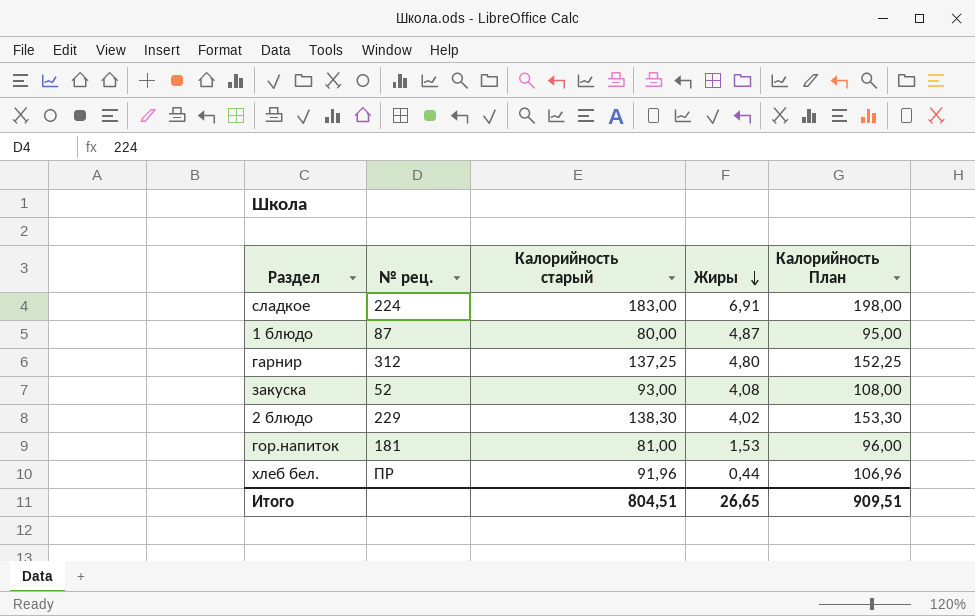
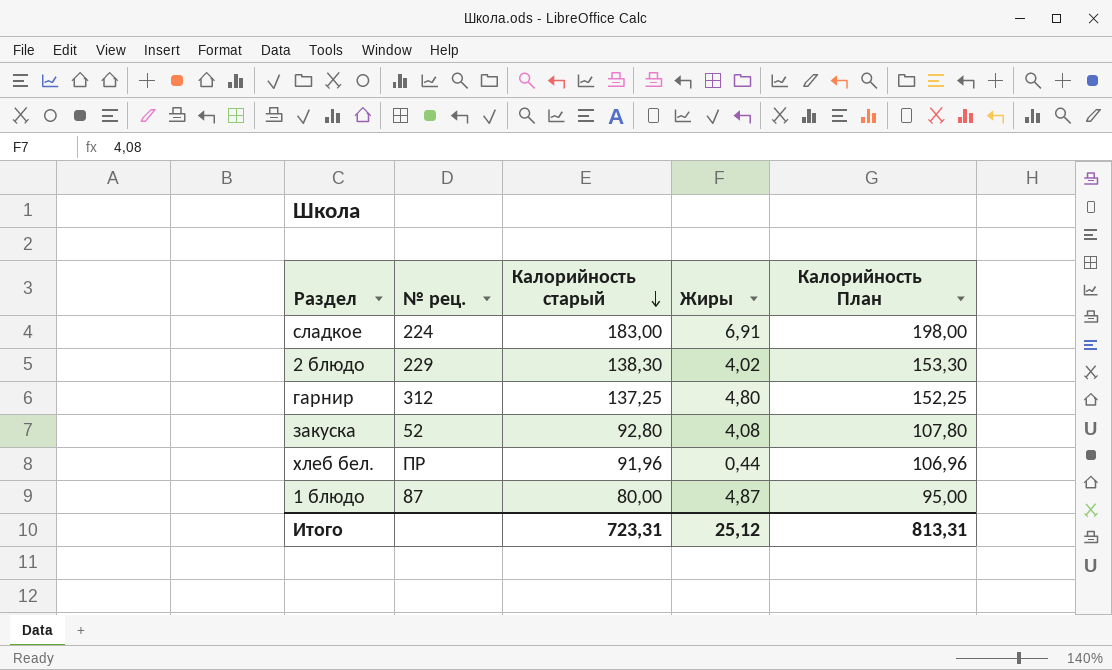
row order: Жиры descending -> Калорийность старый descending
row гор.напиток: 181 | 81,00 | 1,53 | 96,00 -> none
закуска | Калорийность старый: 93,00 -> 92,80
закуска | Калорийность План: 108,00 -> 107,80
Итого | Калорийность старый: 804,51 -> 723,31
Итого | Жиры: 26,65 -> 25,12
Итого | Калорийность План: 909,51 -> 813,31

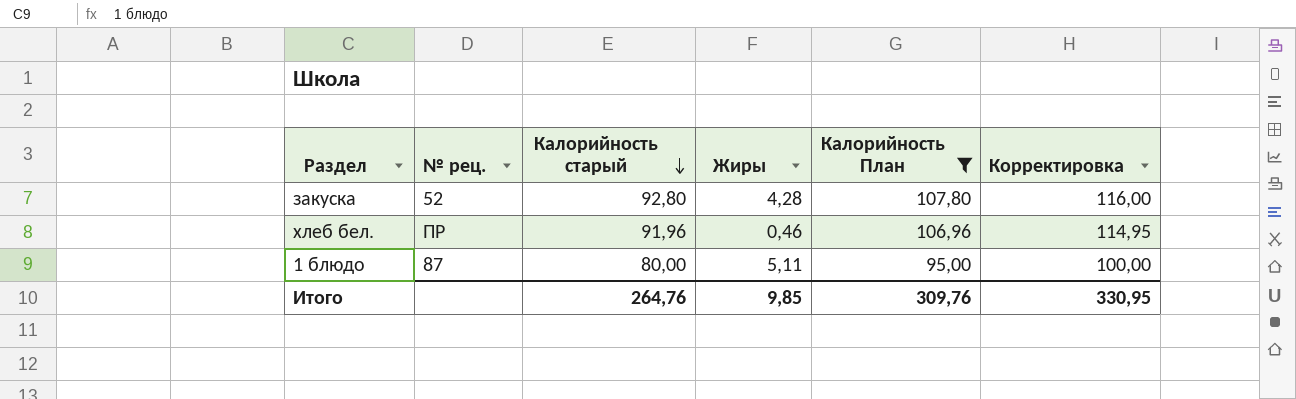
filter: none -> Калорийность План <= 107,80
column Корректировка | formula: none -> [Калорийность старый] * 1,25
закуска | Жиры: 4,08 -> 4,28
хлеб бел. | Жиры: 0,44 -> 0,46
1 блюдо | Жиры: 4,87 -> 5,11
Итого | Калорийность старый: 723,31 -> 264,76
Итого | Жиры: 25,12 -> 9,85
Итого | Калорийность План: 813,31 -> 309,76

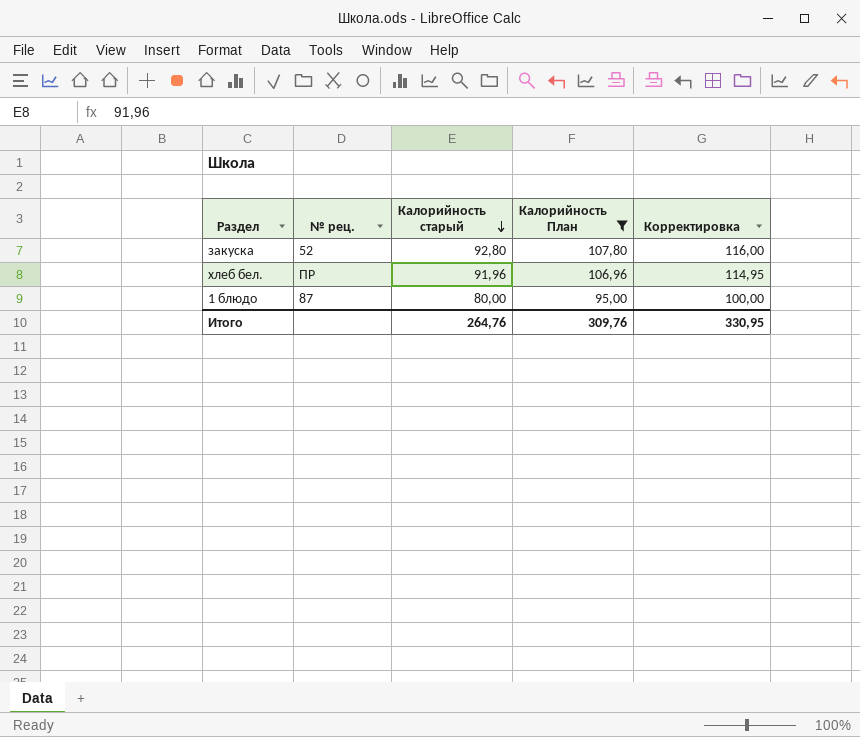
column Жиры | position: 4 -> none

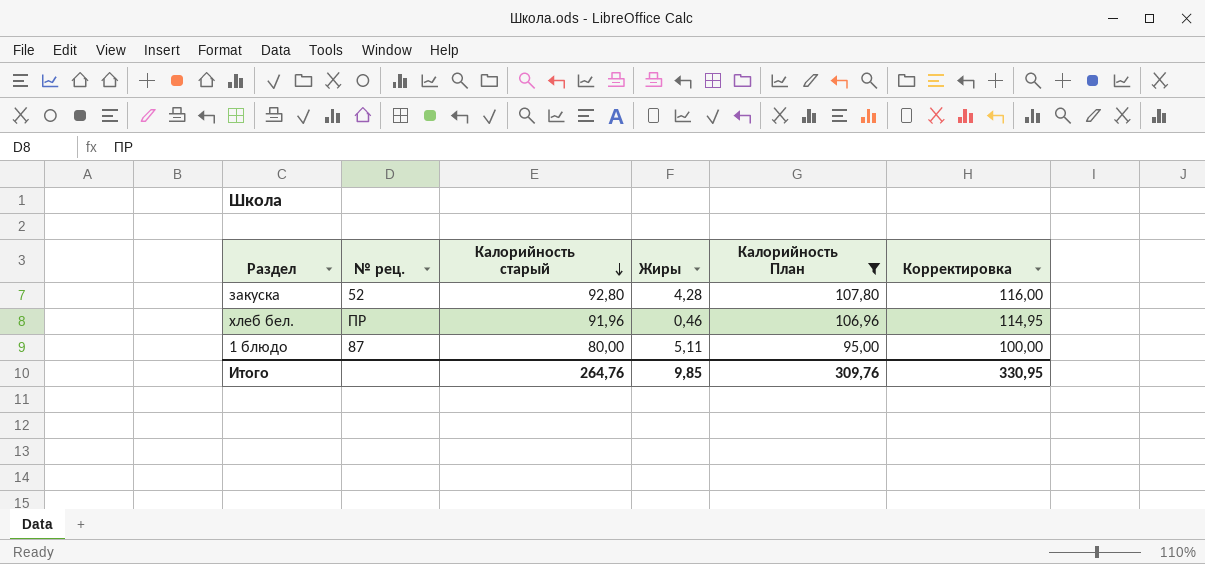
column Жиры | position: none -> 4

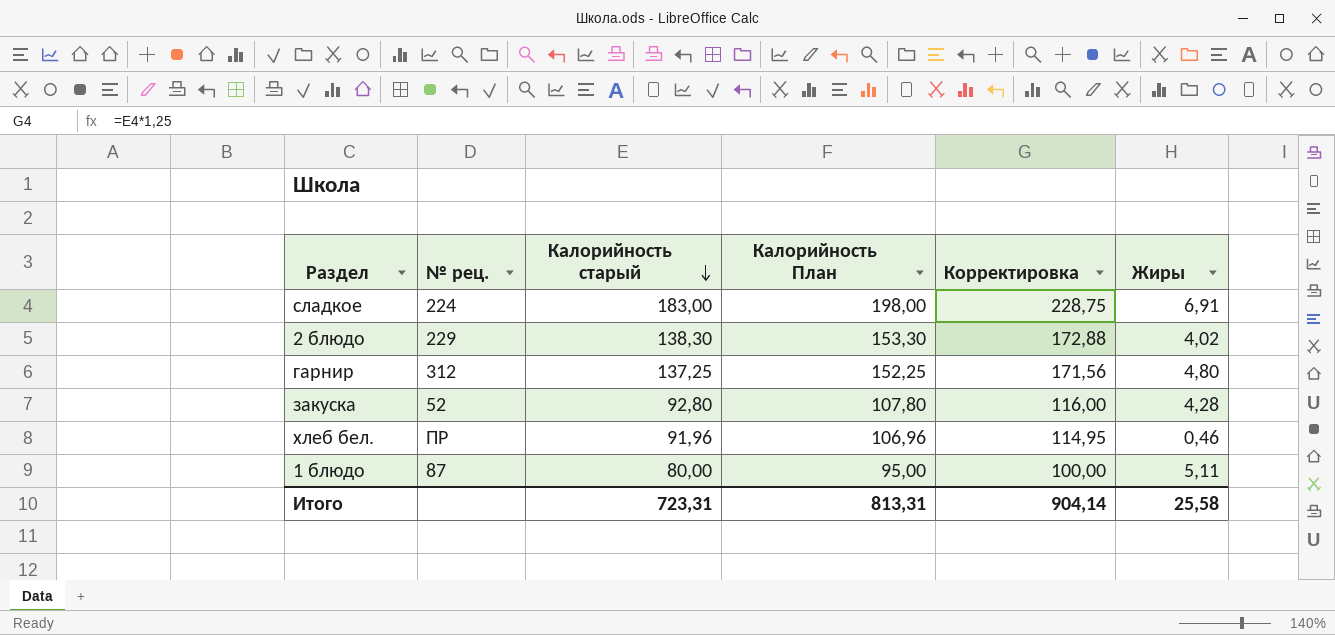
filter: Калорийность План <= 107,80 -> none
column Жиры | position: 4 -> 6
Итого | Калорийность старый: 264,76 -> 723,31
Итого | Калорийность План: 309,76 -> 813,31
Итого | Корректировка: 330,95 -> 904,14
Итого | Жиры: 9,85 -> 25,58

